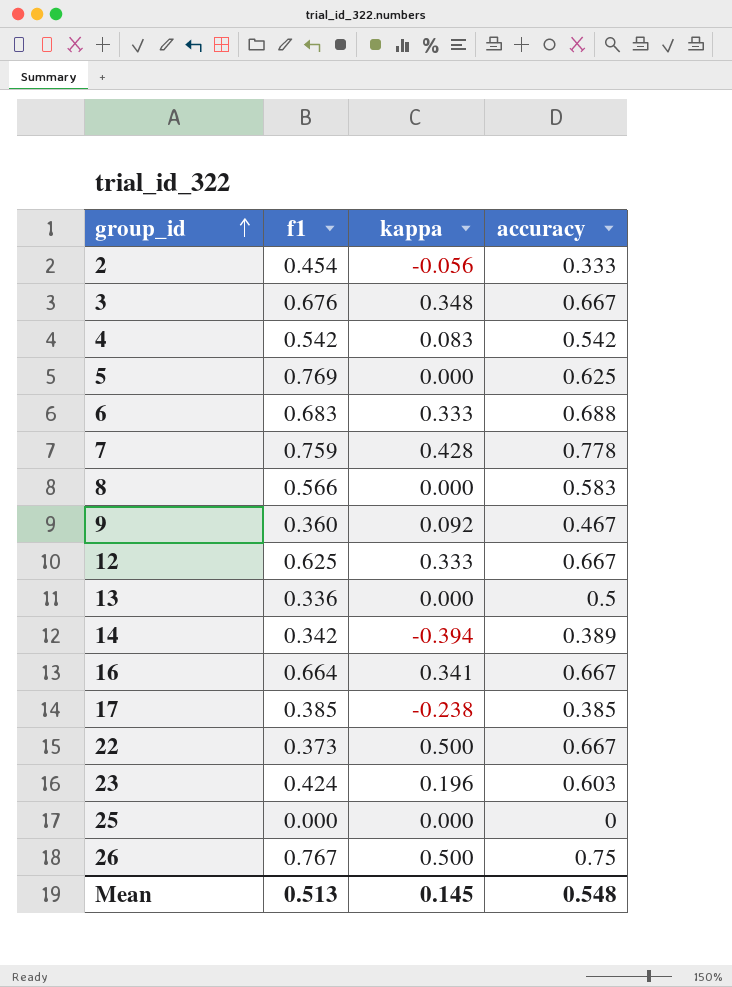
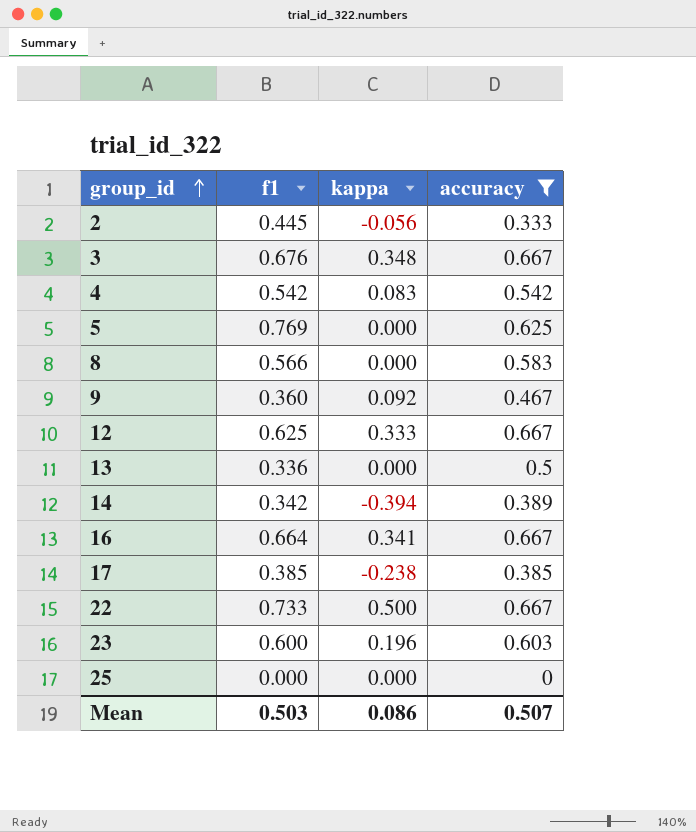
filter: none -> accuracy <= 0.667
2 | f1: 0.454 -> 0.445
22 | f1: 0.373 -> 0.733
23 | f1: 0.424 -> 0.600
Mean | f1: 0.513 -> 0.503
Mean | kappa: 0.145 -> 0.086
Mean | accuracy: 0.548 -> 0.507

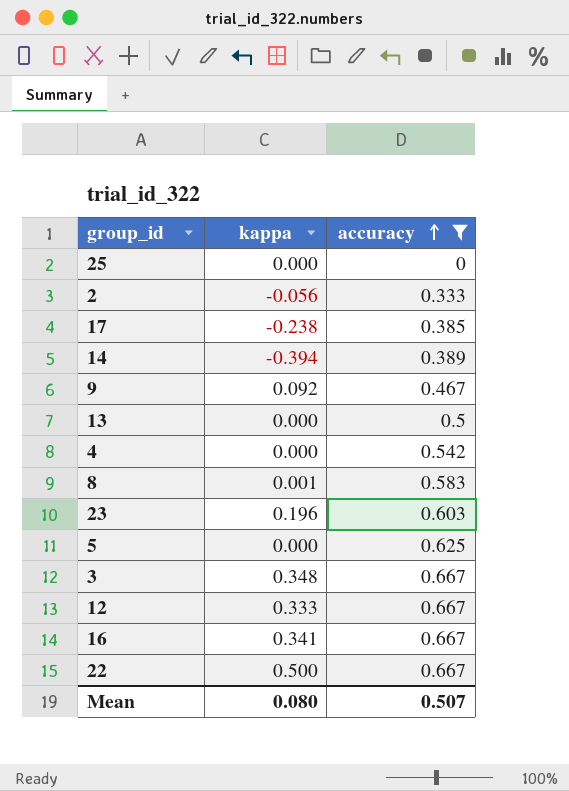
row order: group_id ascending -> accuracy ascending
column f1 | position: 2 -> none
4 | kappa: 0.083 -> 0.000
8 | kappa: 0.000 -> 0.001
Mean | kappa: 0.086 -> 0.080

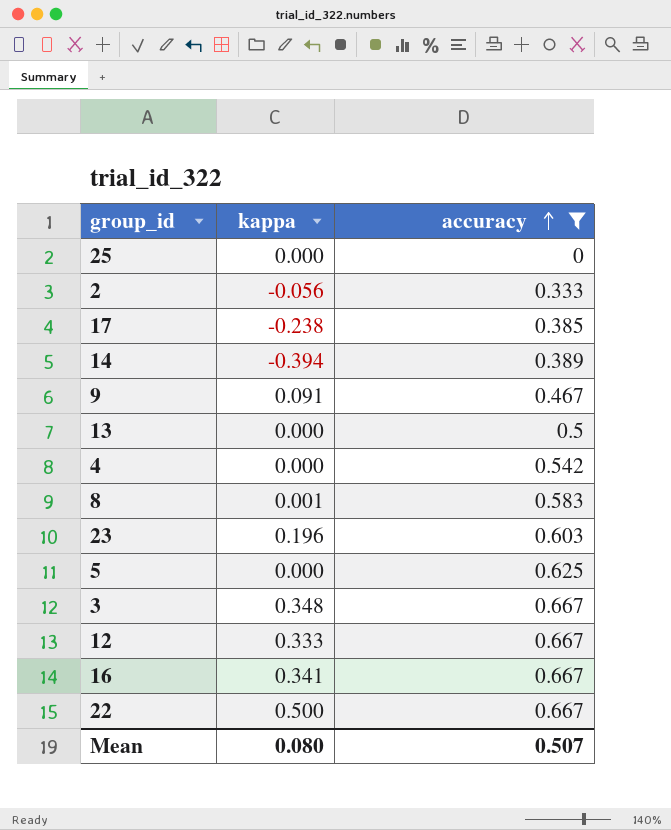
9 | kappa: 0.092 -> 0.091

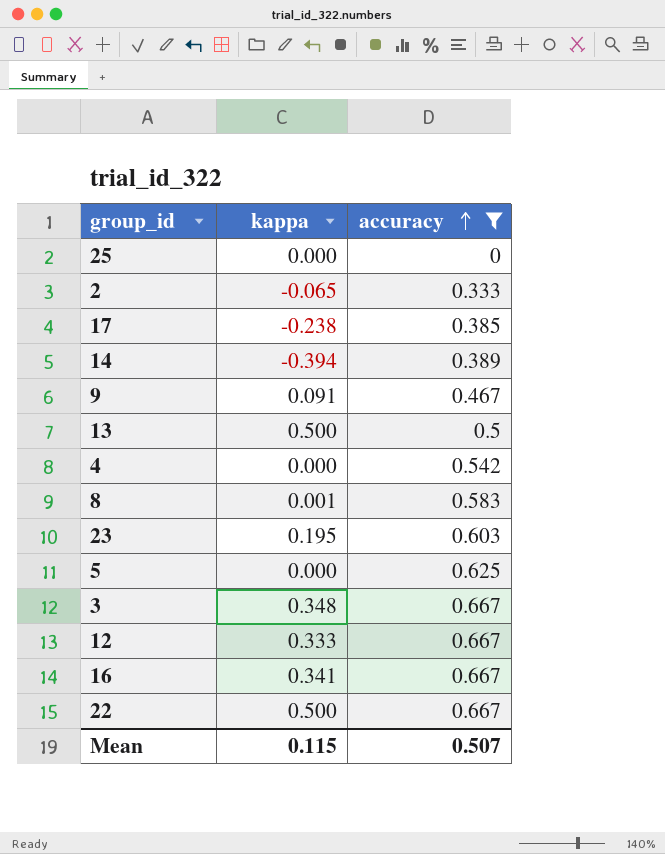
2 | kappa: -0.056 -> -0.065
13 | kappa: 0.000 -> 0.500
23 | kappa: 0.196 -> 0.195
Mean | kappa: 0.080 -> 0.115

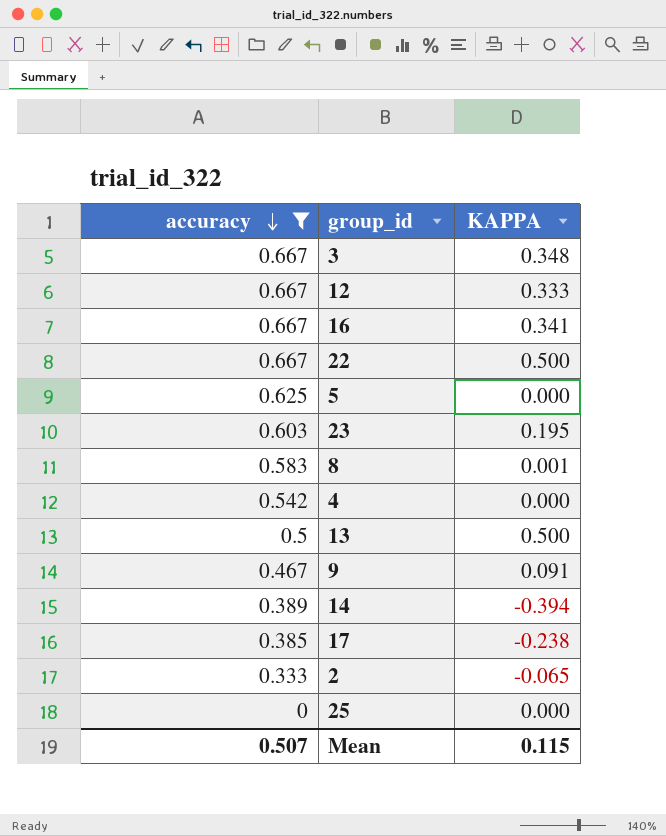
row order: accuracy ascending -> accuracy descending
column accuracy | position: 3 -> 1
column name: kappa -> KAPPA

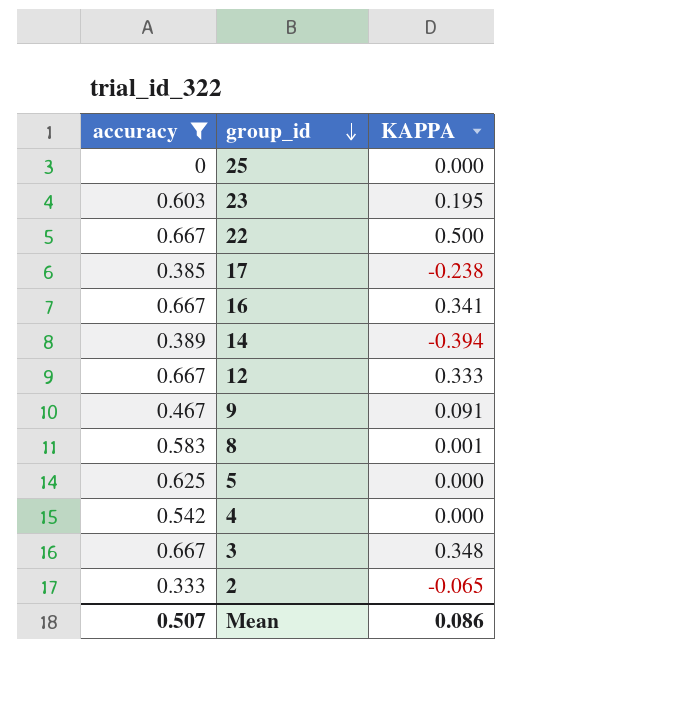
row order: accuracy descending -> group_id descending
row 13: 0.5 | 0.500 -> none
Mean | KAPPA: 0.115 -> 0.086

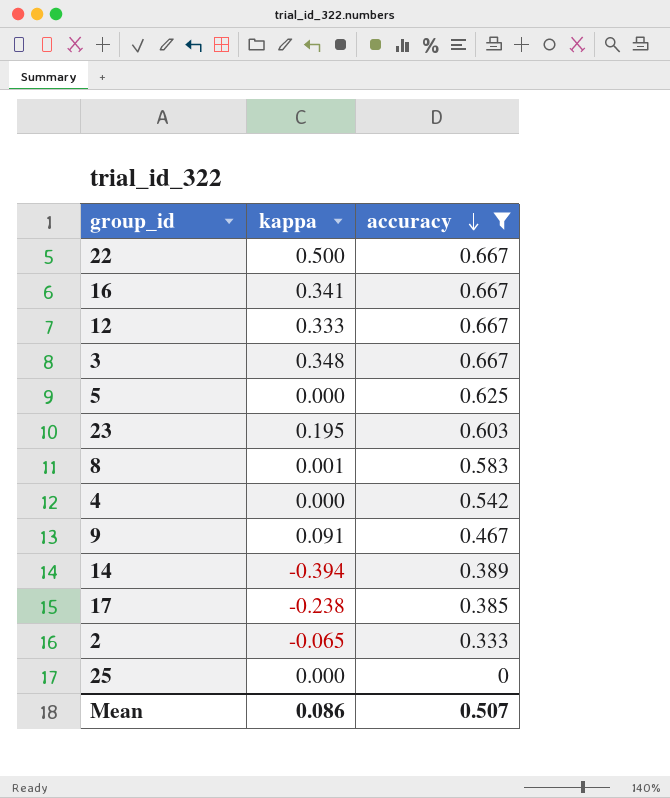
row order: group_id descending -> accuracy descending
column name: KAPPA -> kappa
column accuracy | position: 1 -> 3

